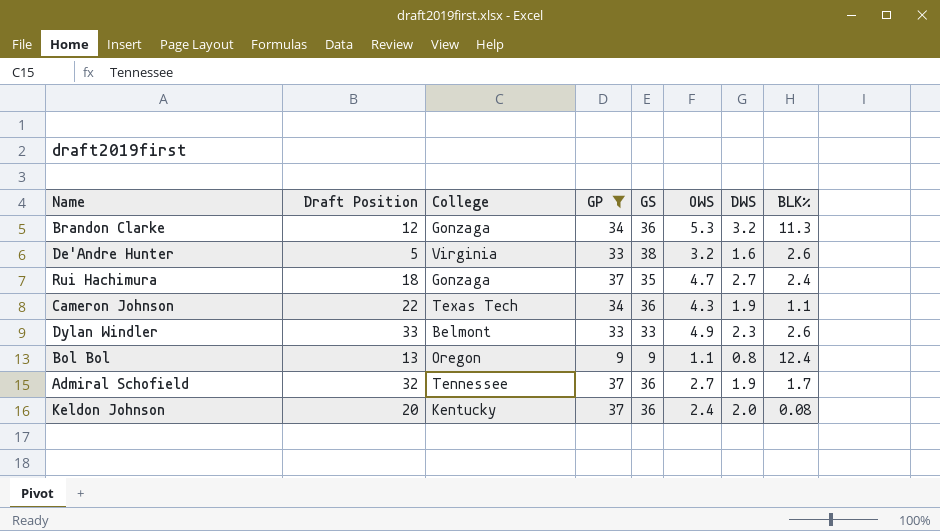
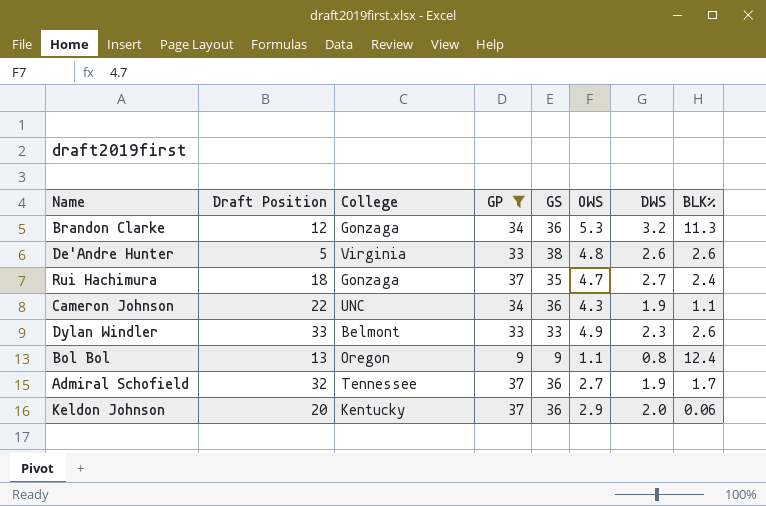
De'Andre Hunter | OWS: 3.2 -> 4.8
De'Andre Hunter | DWS: 1.6 -> 2.6
Cameron Johnson | College: Texas Tech -> UNC
Keldon Johnson | OWS: 2.4 -> 2.9
Keldon Johnson | BLK%: 0.08 -> 0.06

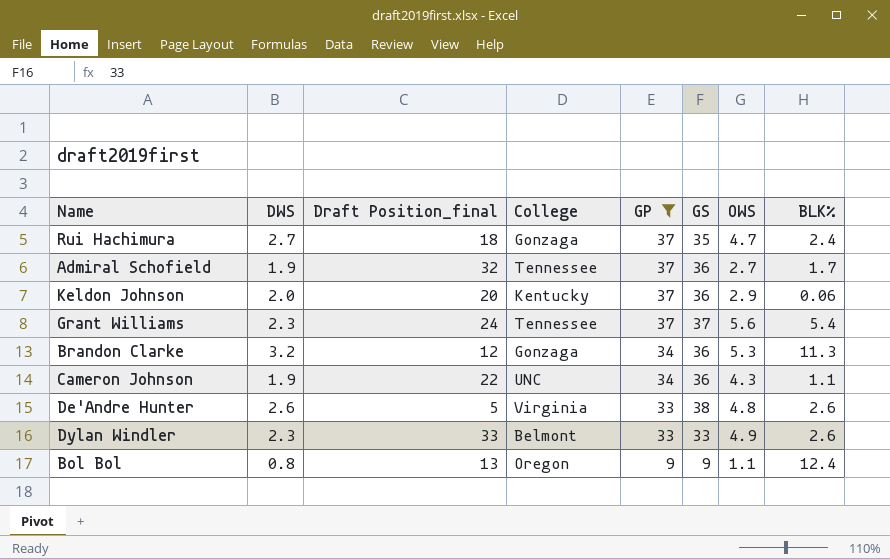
row order: none -> GP descending
column DWS | position: 7 -> 2
column name: Draft Position -> Draft Position_final
row Grant Williams: none -> 2.3 | 24 | Tennessee | 37 | 37 | 5.6 | 5.4

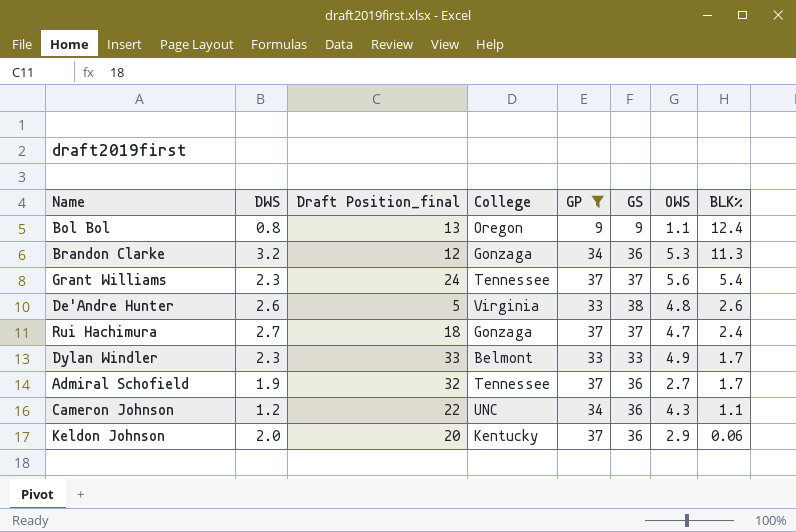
row order: GP descending -> BLK% descending
Rui Hachimura | GS: 35 -> 37
Dylan Windler | BLK%: 2.6 -> 1.7
Cameron Johnson | DWS: 1.9 -> 1.2

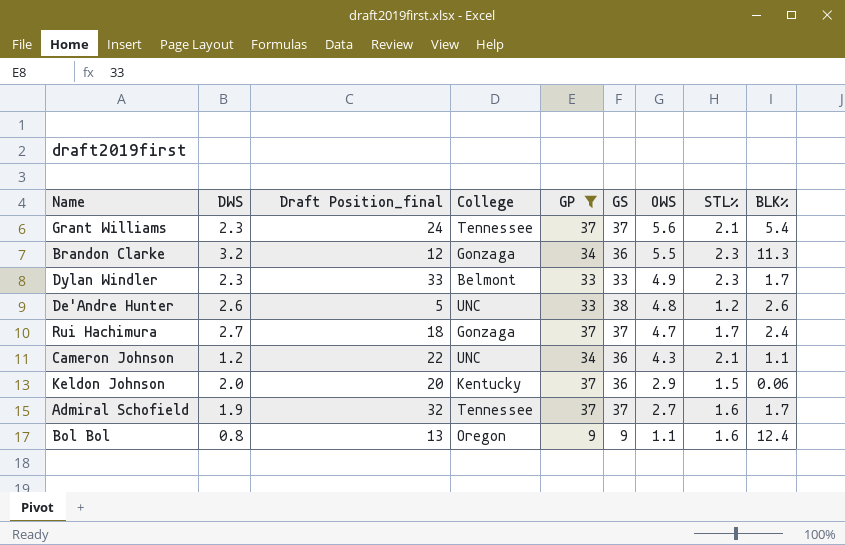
row order: BLK% descending -> OWS descending
column STL% | position: none -> 8
Brandon Clarke | OWS: 5.3 -> 5.5
De'Andre Hunter | College: Virginia -> UNC
Admiral Schofield | GS: 36 -> 37

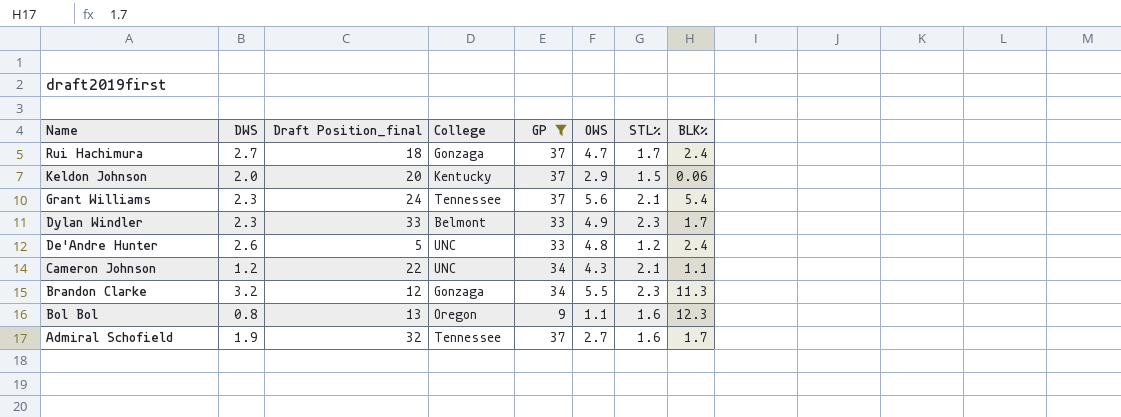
row order: OWS descending -> Name descending
column GS | position: 6 -> none
De'Andre Hunter | BLK%: 2.6 -> 2.4
Bol Bol | BLK%: 12.4 -> 12.3

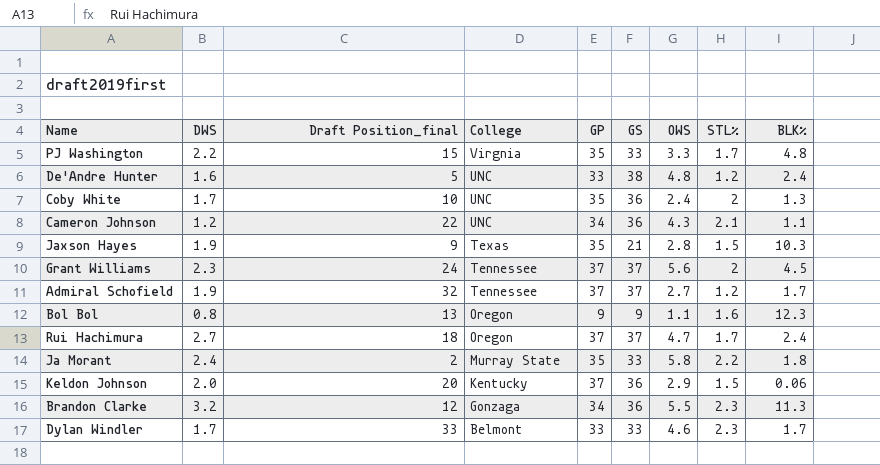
filter: GP != 35 -> none
row order: Name descending -> College descending
column GS | position: none -> 6
De'Andre Hunter | DWS: 2.6 -> 1.6
Grant Williams | STL%: 2.1 -> 2
Grant Williams | BLK%: 5.4 -> 4.5
Admiral Schofield | STL%: 1.6 -> 1.2
Rui Hachimura | College: Gonzaga -> Oregon
Dylan Windler | DWS: 2.3 -> 1.7
Dylan Windler | OWS: 4.9 -> 4.6

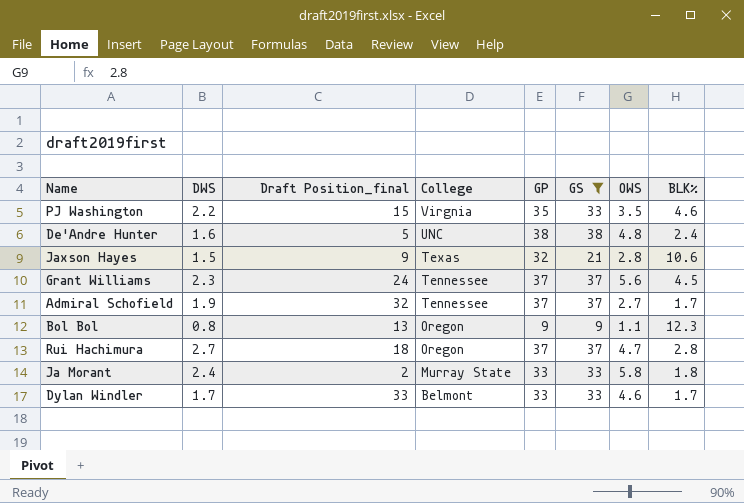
filter: none -> GS != 36
column STL% | position: 8 -> none
PJ Washington | OWS: 3.3 -> 3.5
PJ Washington | BLK%: 4.8 -> 4.6
De'Andre Hunter | GP: 33 -> 38
Jaxson Hayes | DWS: 1.9 -> 1.5
Jaxson Hayes | GP: 35 -> 32
Jaxson Hayes | BLK%: 10.3 -> 10.6
Rui Hachimura | BLK%: 2.4 -> 2.8
Ja Morant | GP: 35 -> 33

